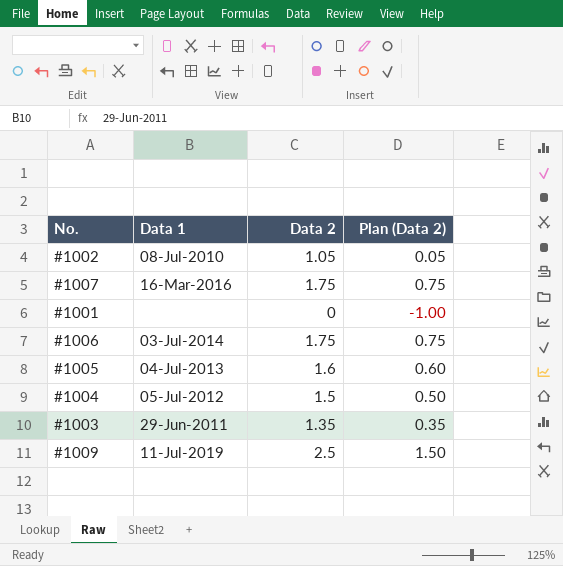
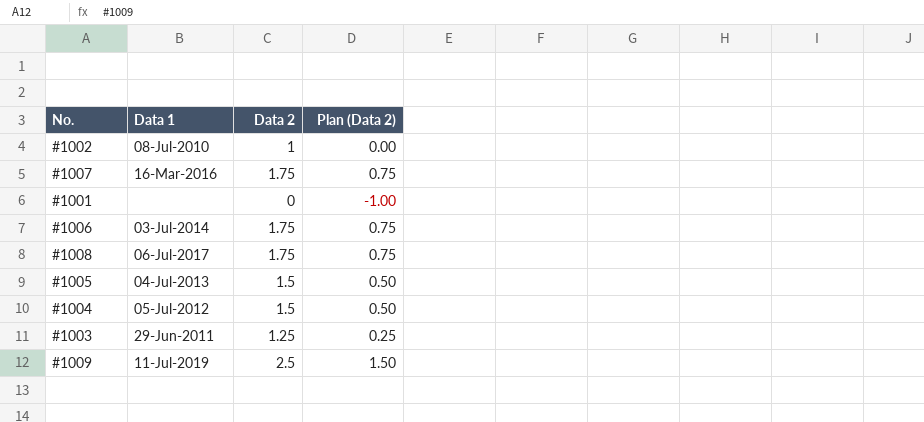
#1002 | Data 2: 1.05 -> 1
#1002 | Plan (Data 2): 0.05 -> 0.00
row #1008: none -> 06-Jul-2017 | 1.75 | 0.75
#1005 | Data 2: 1.6 -> 1.5
#1005 | Plan (Data 2): 0.60 -> 0.50
#1003 | Data 2: 1.35 -> 1.25
#1003 | Plan (Data 2): 0.35 -> 0.25

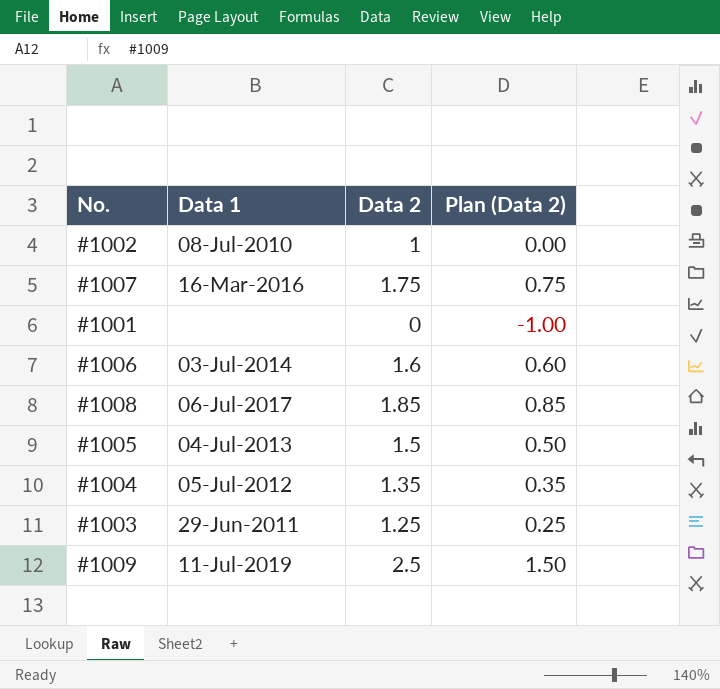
#1006 | Data 2: 1.75 -> 1.6
#1006 | Plan (Data 2): 0.75 -> 0.60
#1008 | Data 2: 1.75 -> 1.85
#1008 | Plan (Data 2): 0.75 -> 0.85
#1004 | Data 2: 1.5 -> 1.35
#1004 | Plan (Data 2): 0.50 -> 0.35

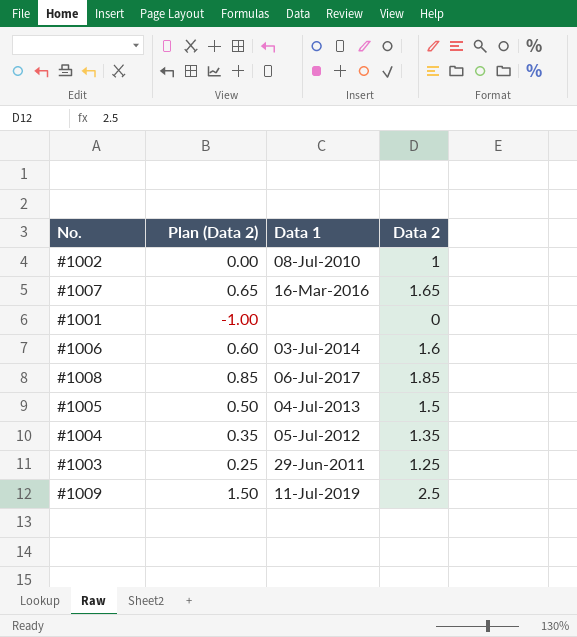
column Plan (Data 2) | position: 4 -> 2
#1007 | Plan (Data 2): 0.75 -> 0.65
#1007 | Data 2: 1.75 -> 1.65

